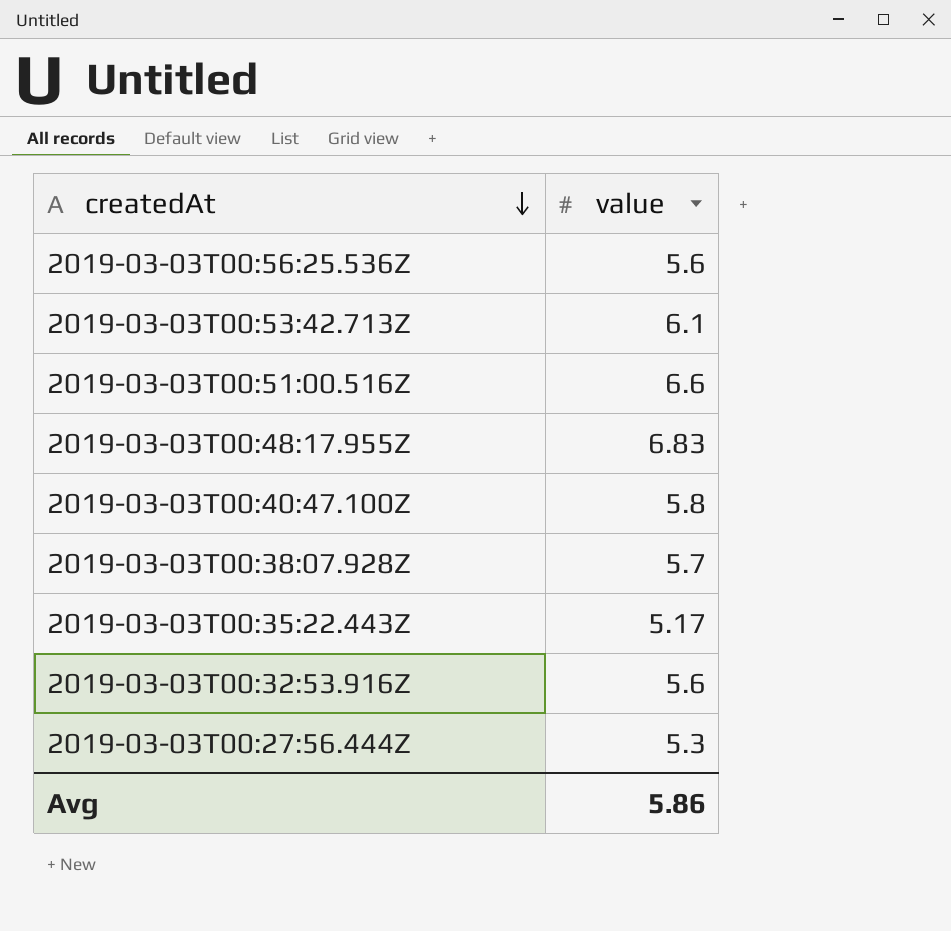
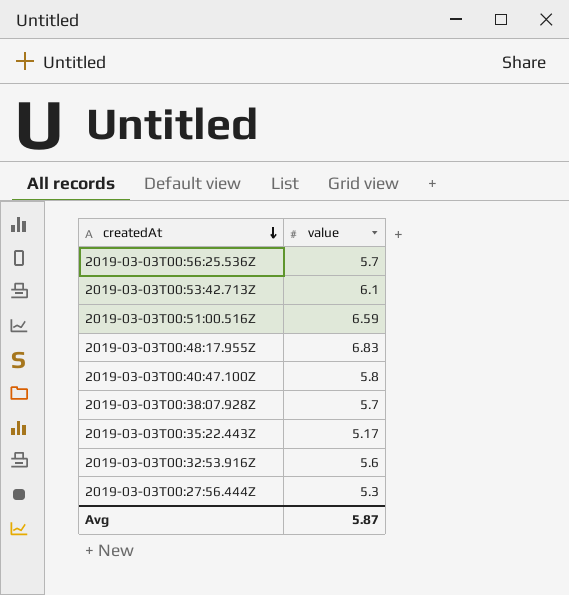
2019-03-03T00:56:25.536Z | value: 5.6 -> 5.7
2019-03-03T00:51:00.516Z | value: 6.6 -> 6.59
Avg | value: 5.86 -> 5.87

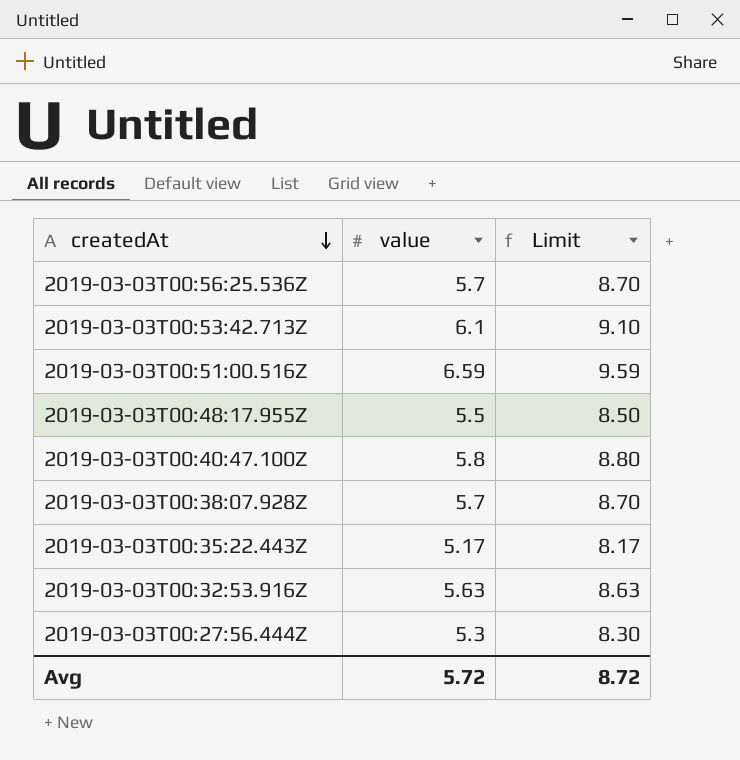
column Limit | formula: none -> [value] + 3
2019-03-03T00:48:17.955Z | value: 6.83 -> 5.5
2019-03-03T00:32:53.916Z | value: 5.6 -> 5.63
Avg | value: 5.87 -> 5.72

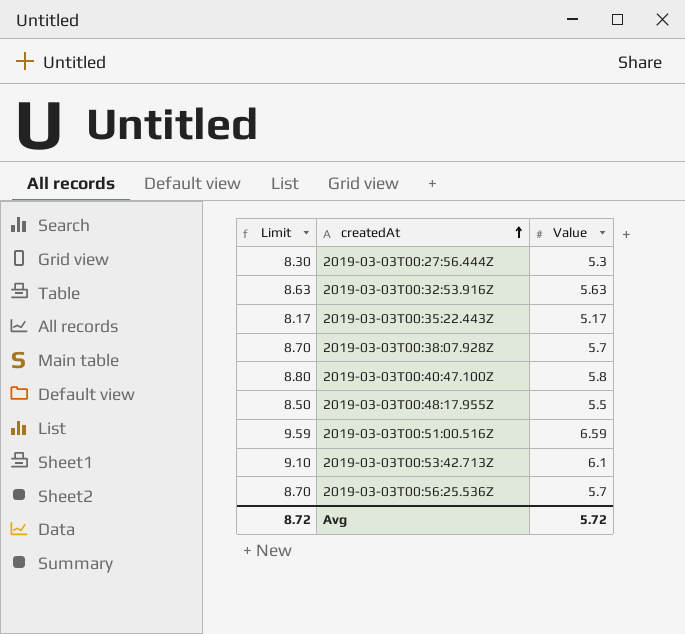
row order: createdAt descending -> createdAt ascending
column Limit | position: 3 -> 1
column name: value -> Value

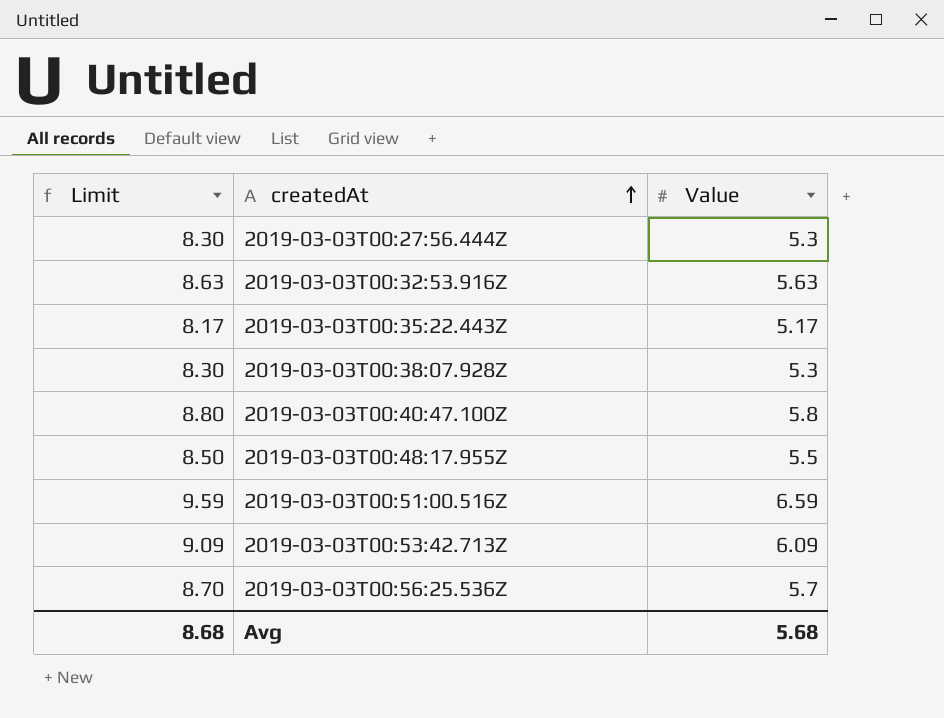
2019-03-03T00:38:07.928Z | Limit: 8.70 -> 8.30
2019-03-03T00:38:07.928Z | Value: 5.7 -> 5.3
2019-03-03T00:53:42.713Z | Limit: 9.10 -> 9.09
2019-03-03T00:53:42.713Z | Value: 6.1 -> 6.09
Avg | Limit: 8.72 -> 8.68
Avg | Value: 5.72 -> 5.68

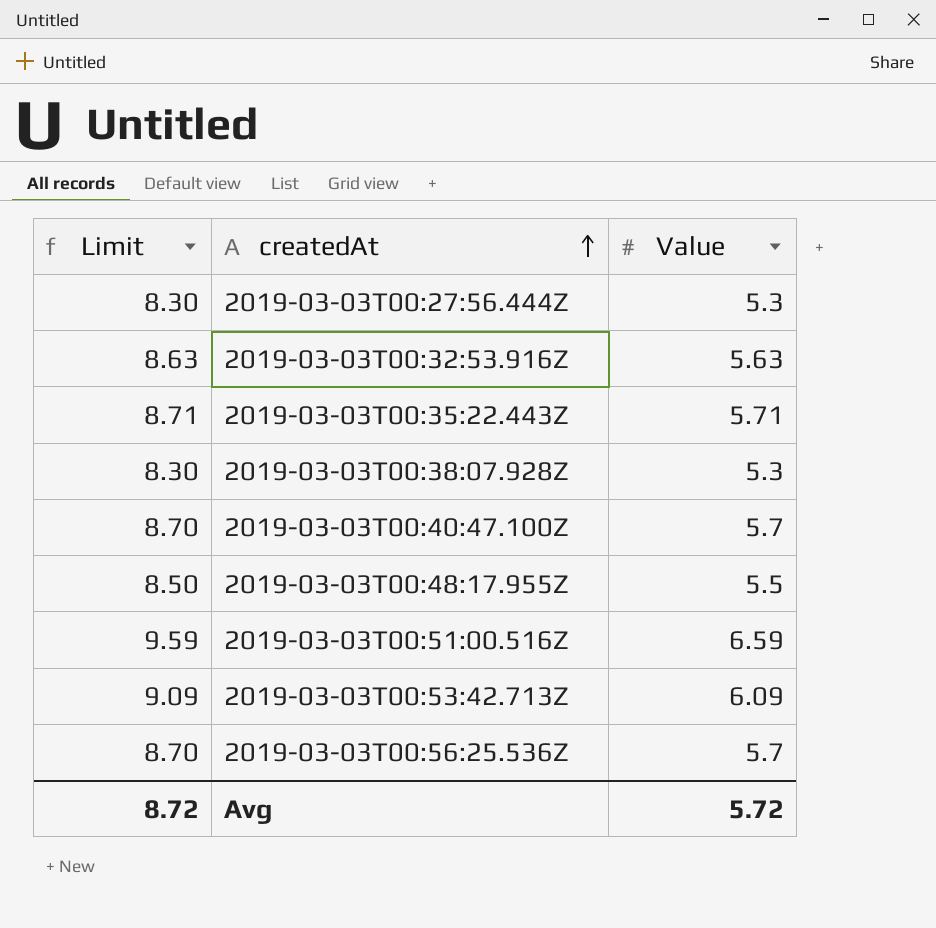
2019-03-03T00:35:22.443Z | Limit: 8.17 -> 8.71
2019-03-03T00:35:22.443Z | Value: 5.17 -> 5.71
2019-03-03T00:40:47.100Z | Limit: 8.80 -> 8.70
2019-03-03T00:40:47.100Z | Value: 5.8 -> 5.7
Avg | Limit: 8.68 -> 8.72
Avg | Value: 5.68 -> 5.72

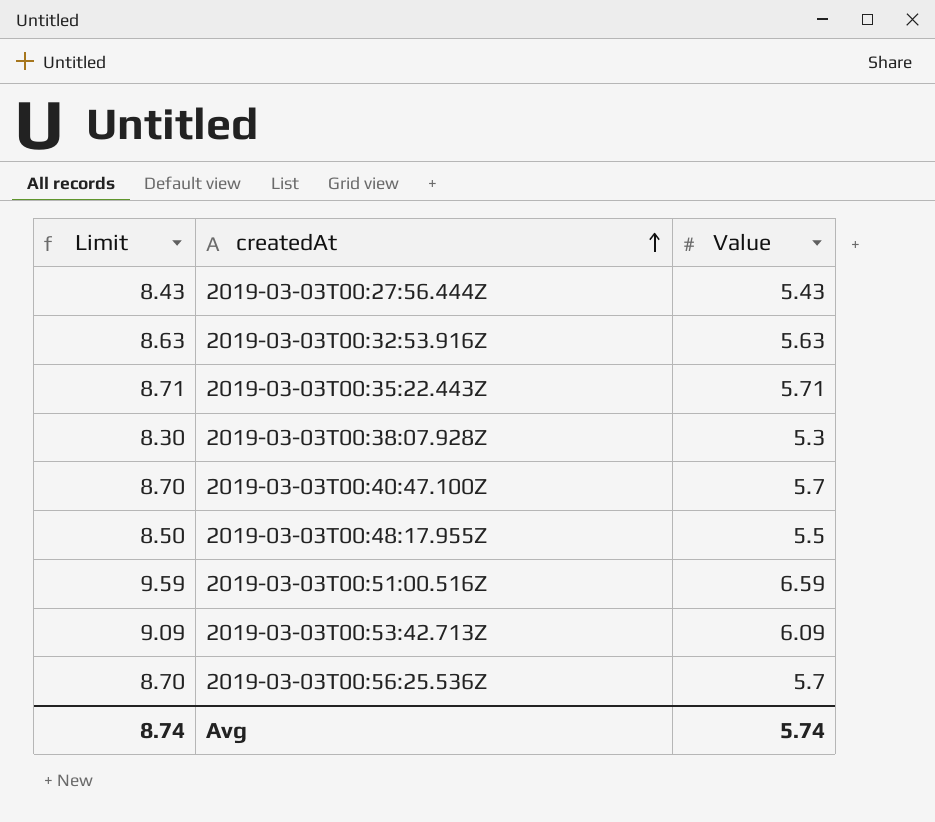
2019-03-03T00:27:56.444Z | Limit: 8.30 -> 8.43
2019-03-03T00:27:56.444Z | Value: 5.3 -> 5.43
Avg | Limit: 8.72 -> 8.74
Avg | Value: 5.72 -> 5.74

